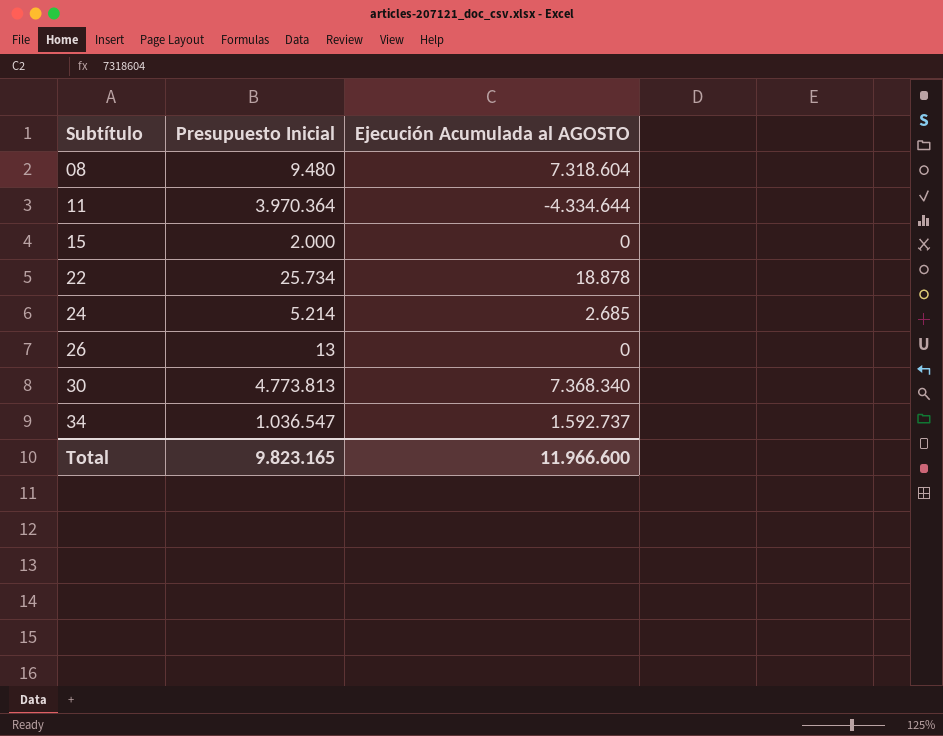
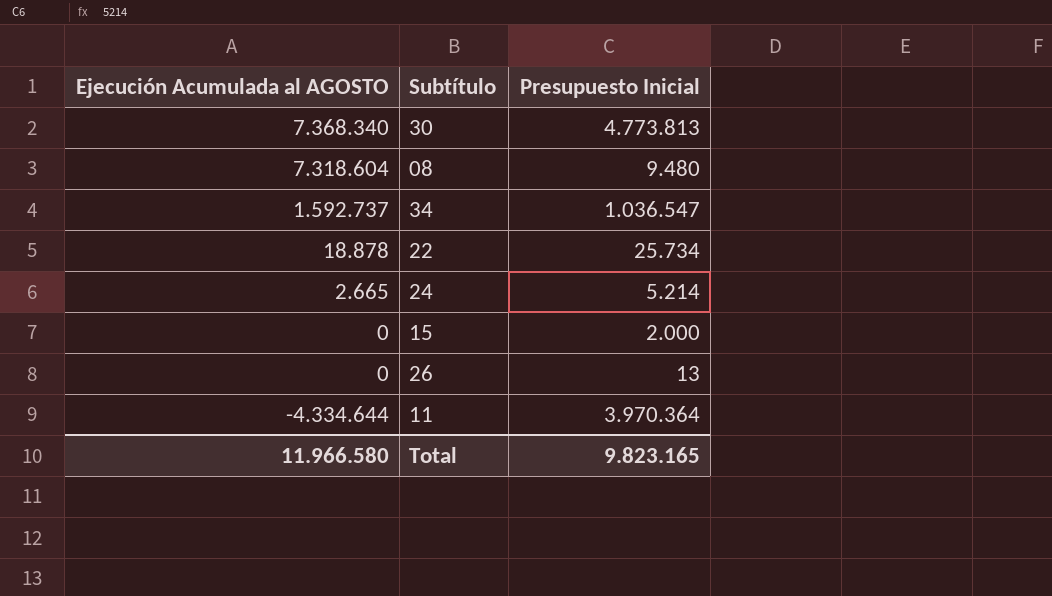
row order: Subtítulo ascending -> Ejecución Acumulada al AGOSTO descending
column Ejecución Acumulada al AGOSTO | position: 3 -> 1
24 | Ejecución Acumulada al AGOSTO: 2.685 -> 2.665
Total | Ejecución Acumulada al AGOSTO: 11.966.600 -> 11.966.580

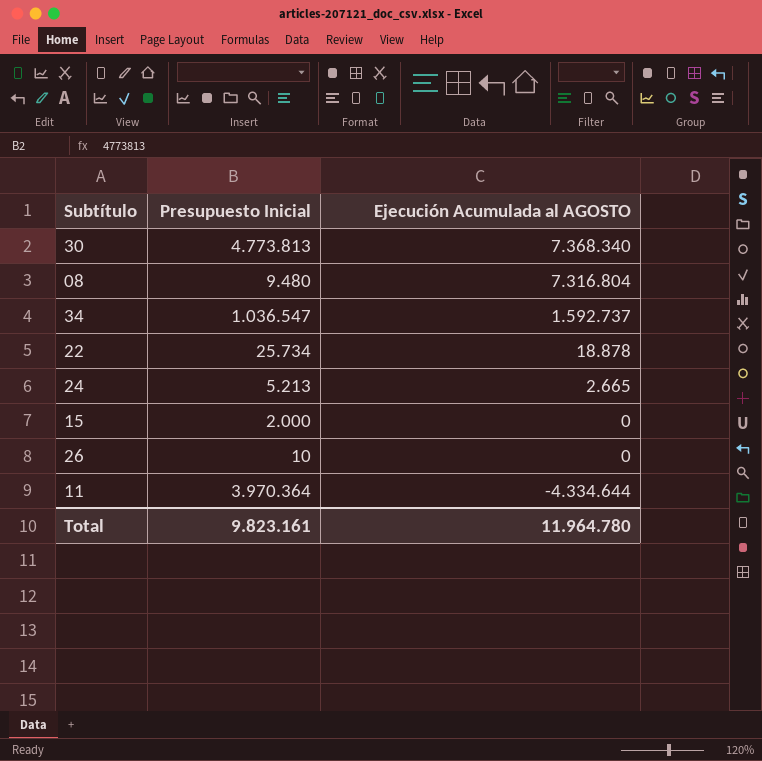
column Ejecución Acumulada al AGOSTO | position: 1 -> 3
08 | Ejecución Acumulada al AGOSTO: 7.318.604 -> 7.316.804
24 | Presupuesto Inicial: 5.214 -> 5.213
26 | Presupuesto Inicial: 13 -> 10
Total | Presupuesto Inicial: 9.823.165 -> 9.823.161
Total | Ejecución Acumulada al AGOSTO: 11.966.580 -> 11.964.780

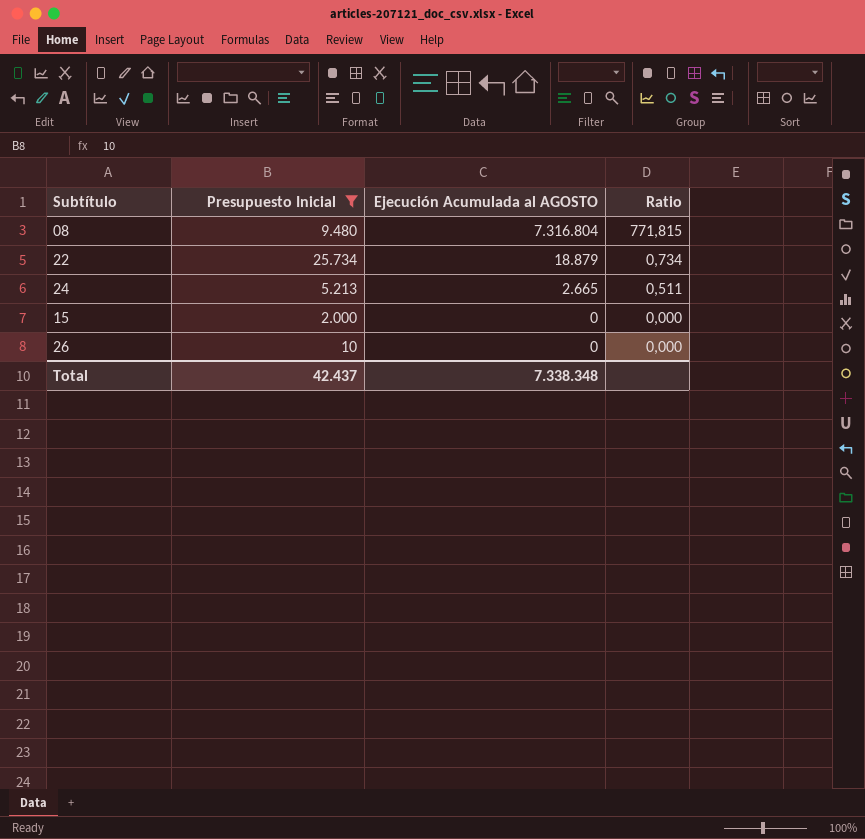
filter: none -> Presupuesto Inicial <= 25.734
column Ratio | formula: none -> [Ejecución Acumulada al AGOSTO] / [Presupuesto Inicial]
22 | Ejecución Acumulada al AGOSTO: 18.878 -> 18.879
Total | Presupuesto Inicial: 9.823.161 -> 42.437
Total | Ejecución Acumulada al AGOSTO: 11.964.780 -> 7.338.348

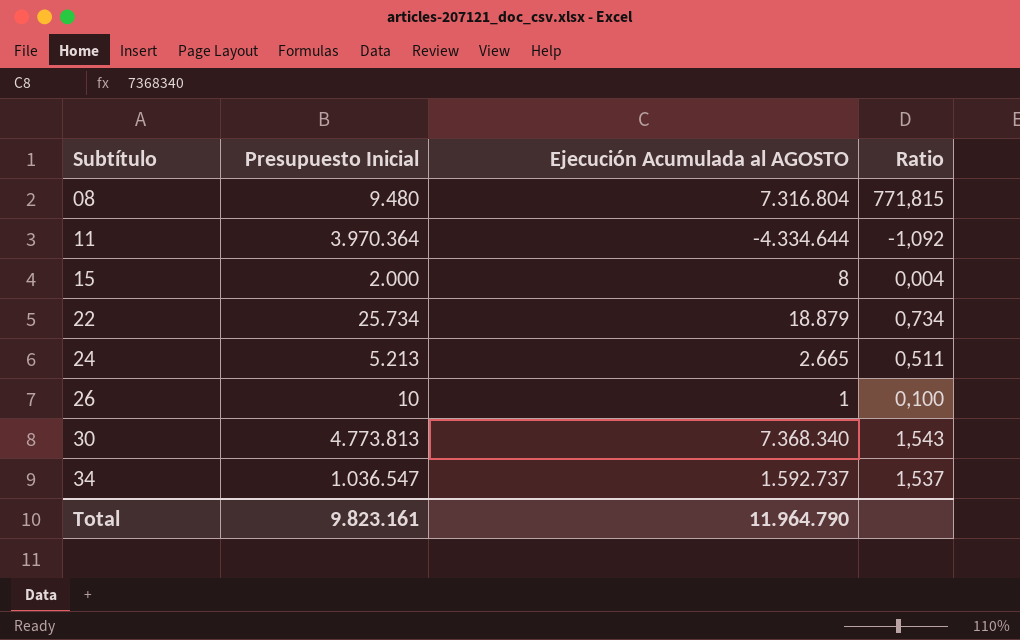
filter: Presupuesto Inicial <= 25.734 -> none
row order: Ejecución Acumulada al AGOSTO descending -> Subtítulo ascending
15 | Ejecución Acumulada al AGOSTO: 0 -> 8
15 | Ratio: 0,000 -> 0,004
26 | Ejecución Acumulada al AGOSTO: 0 -> 1
26 | Ratio: 0,000 -> 0,100
Total | Presupuesto Inicial: 42.437 -> 9.823.161
Total | Ejecución Acumulada al AGOSTO: 7.338.348 -> 11.964.790

